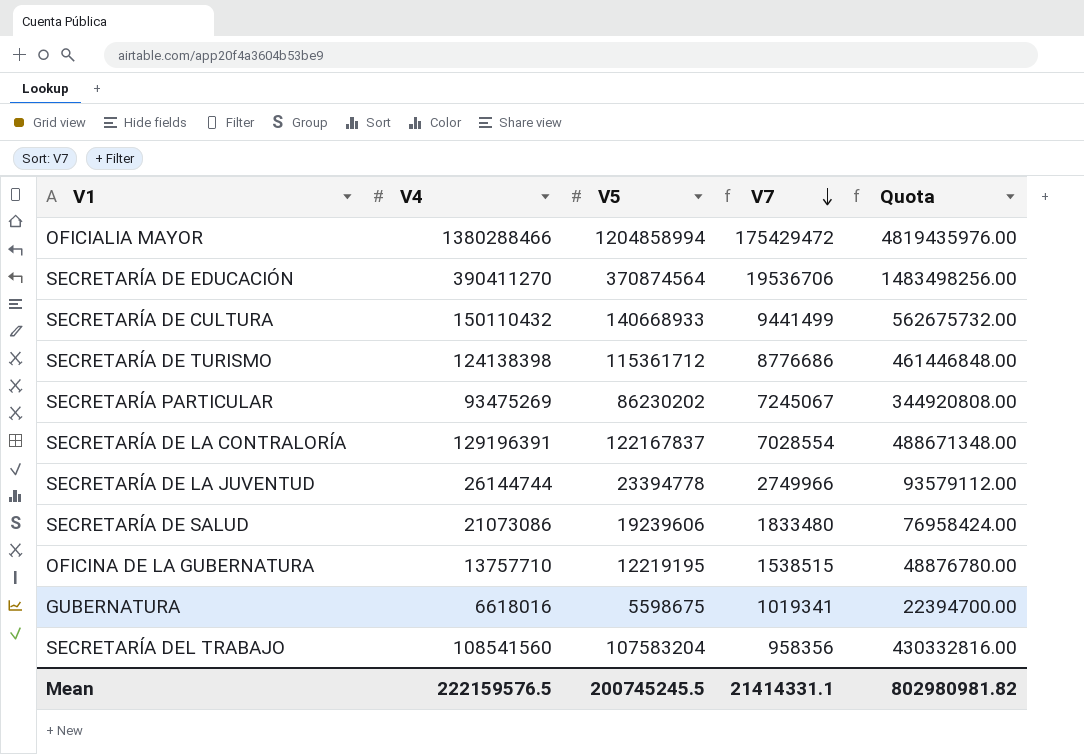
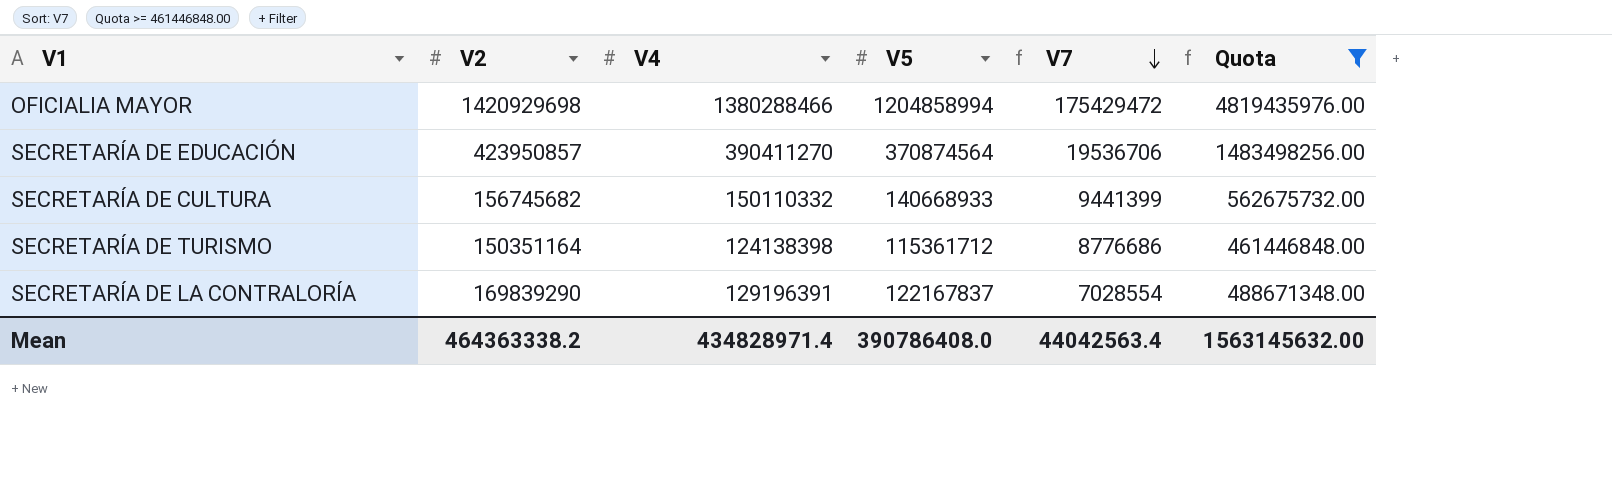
filter: none -> Quota >= 461446848.00
column V2 | position: none -> 2
SECRETARÍA DE CULTURA | V4: 150110432 -> 150110332
SECRETARÍA DE CULTURA | V7: 9441499 -> 9441399
Mean | V4: 222159576.5 -> 434828971.4
Mean | V5: 200745245.5 -> 390786408.0
Mean | V7: 21414331.1 -> 44042563.4
Mean | Quota: 802980981.82 -> 1563145632.00

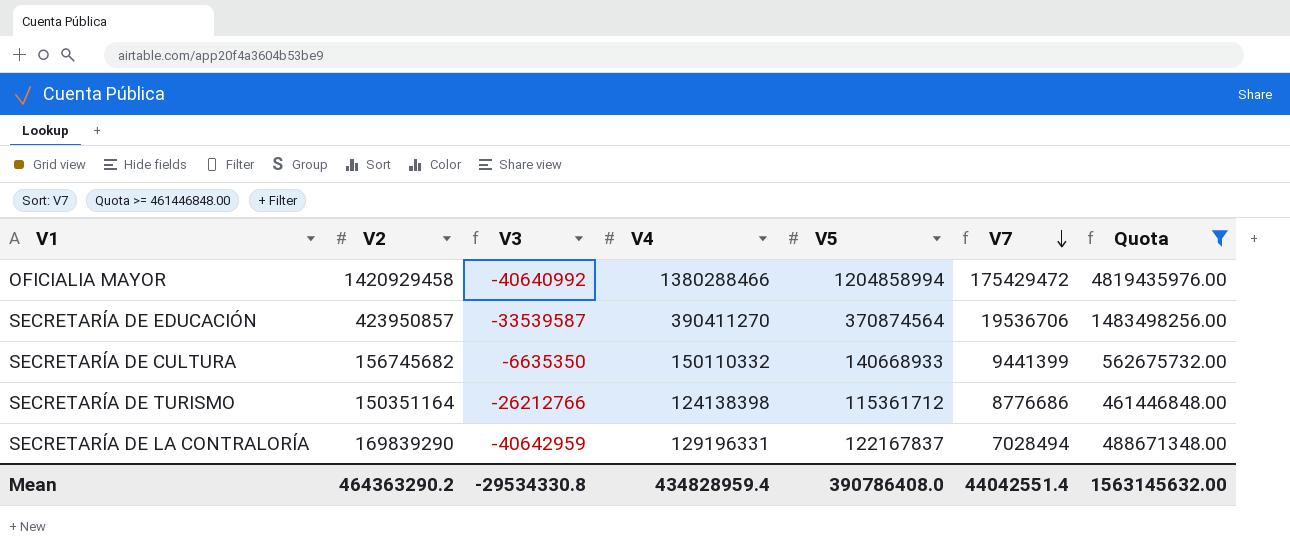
column V3 | formula: none -> [V4] - [V2]
OFICIALIA MAYOR | V2: 1420929698 -> 1420929458
SECRETARÍA DE LA CONTRALORÍA | V4: 129196391 -> 129196331
SECRETARÍA DE LA CONTRALORÍA | V7: 7028554 -> 7028494
Mean | V2: 464363338.2 -> 464363290.2
Mean | V4: 434828971.4 -> 434828959.4
Mean | V7: 44042563.4 -> 44042551.4

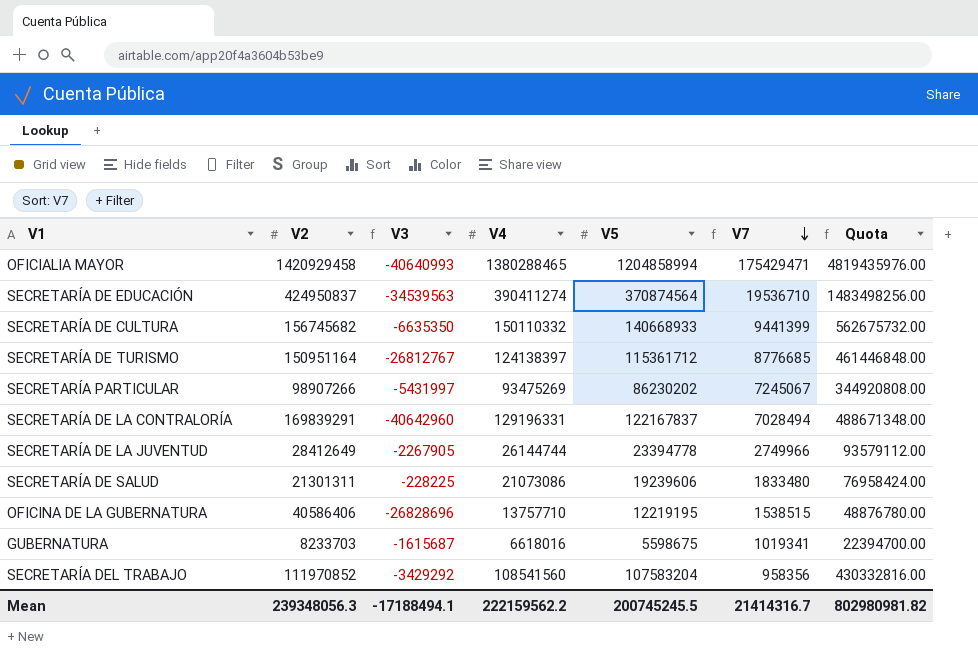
filter: Quota >= 461446848.00 -> none
OFICIALIA MAYOR | V3: -40640992 -> -40640993
OFICIALIA MAYOR | V4: 1380288466 -> 1380288465
OFICIALIA MAYOR | V7: 175429472 -> 175429471
SECRETARÍA DE EDUCACIÓN | V2: 423950857 -> 424950837
SECRETARÍA DE EDUCACIÓN | V3: -33539587 -> -34539563
SECRETARÍA DE EDUCACIÓN | V4: 390411270 -> 390411274
SECRETARÍA DE EDUCACIÓN | V7: 19536706 -> 19536710
SECRETARÍA DE TURISMO | V2: 150351164 -> 150951164
SECRETARÍA DE TURISMO | V3: -26212766 -> -26812767
SECRETARÍA DE TURISMO | V4: 124138398 -> 124138397
SECRETARÍA DE TURISMO | V7: 8776686 -> 8776685
SECRETARÍA DE LA CONTRALORÍA | V2: 169839290 -> 169839291
SECRETARÍA DE LA CONTRALORÍA | V3: -40642959 -> -40642960
Mean | V2: 464363290.2 -> 239348056.3
Mean | V3: -29534330.8 -> -17188494.1
Mean | V4: 434828959.4 -> 222159562.2
Mean | V5: 390786408.0 -> 200745245.5
Mean | V7: 44042551.4 -> 21414316.7
Mean | Quota: 1563145632.00 -> 802980981.82

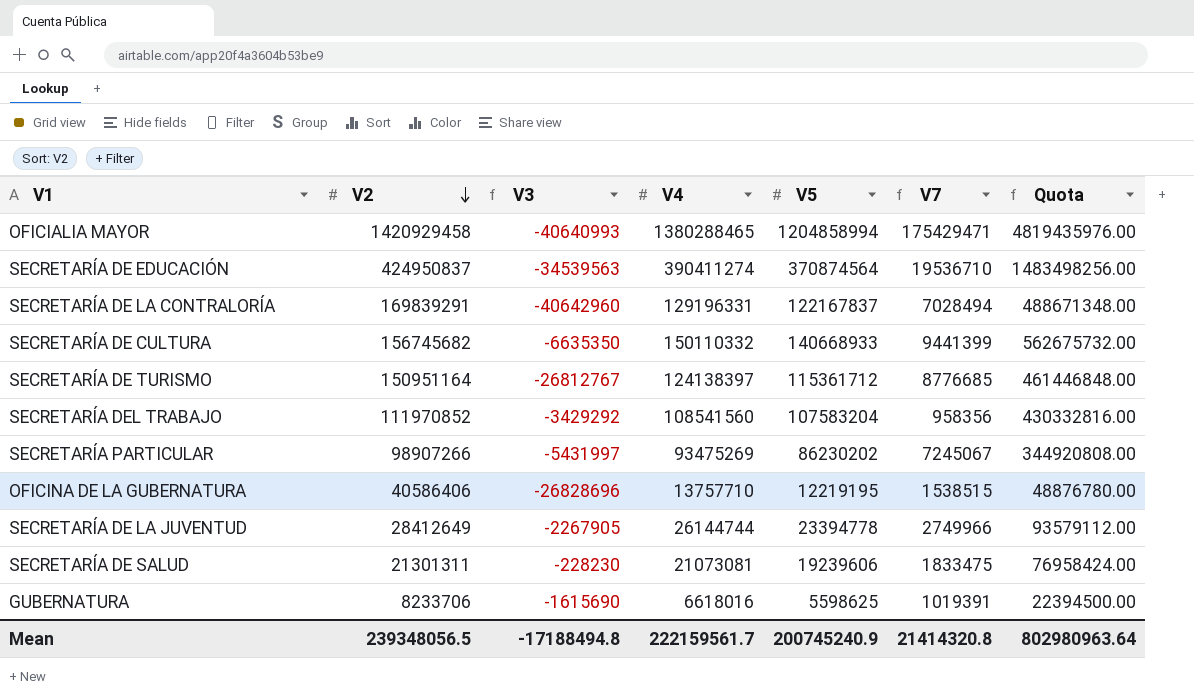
row order: V7 descending -> V2 descending
SECRETARÍA DE SALUD | V3: -228225 -> -228230
SECRETARÍA DE SALUD | V4: 21073086 -> 21073081
SECRETARÍA DE SALUD | V7: 1833480 -> 1833475
GUBERNATURA | V2: 8233703 -> 8233706
GUBERNATURA | V3: -1615687 -> -1615690
GUBERNATURA | V5: 5598675 -> 5598625
GUBERNATURA | V7: 1019341 -> 1019391
GUBERNATURA | Quota: 22394700.00 -> 22394500.00
Mean | V2: 239348056.3 -> 239348056.5
Mean | V3: -17188494.1 -> -17188494.8
Mean | V4: 222159562.2 -> 222159561.7
Mean | V5: 200745245.5 -> 200745240.9
Mean | V7: 21414316.7 -> 21414320.8
Mean | Quota: 802980981.82 -> 802980963.64

